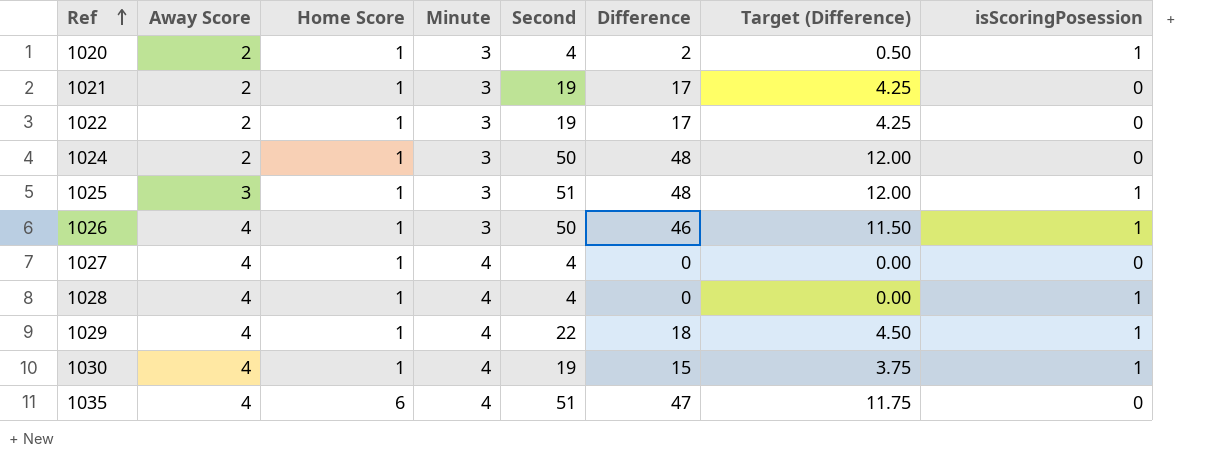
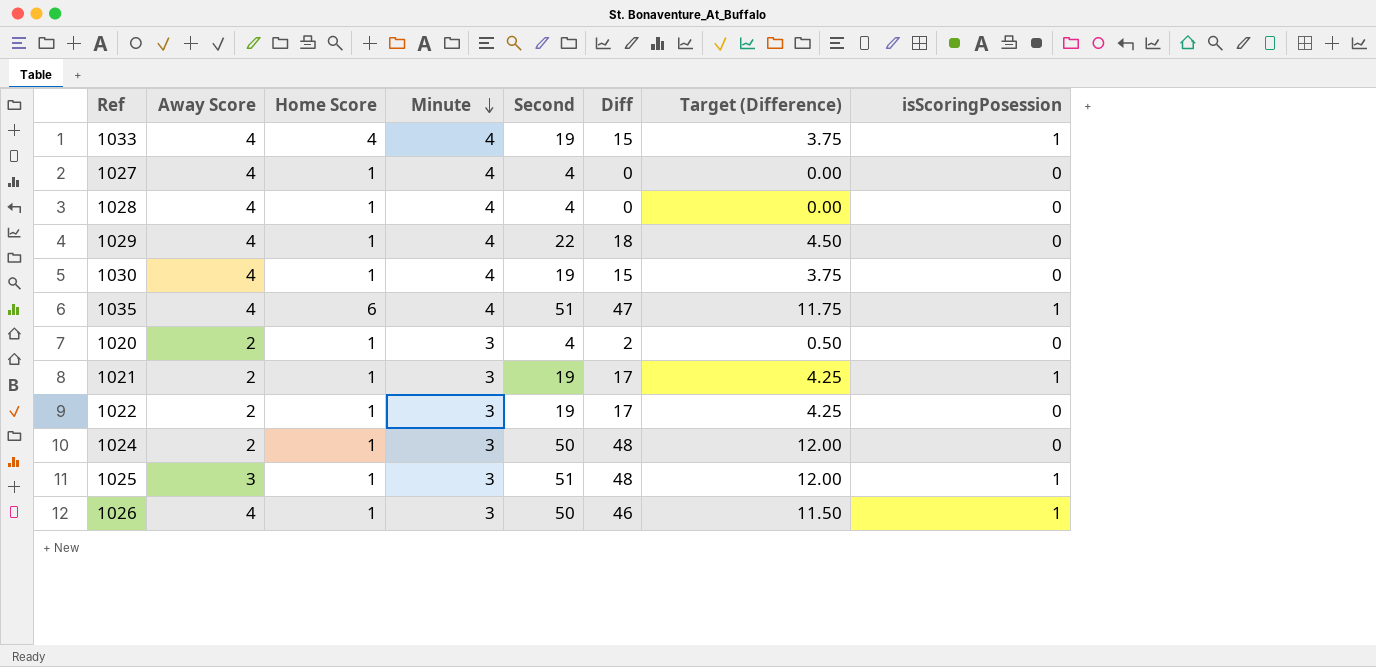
row order: Ref ascending -> Minute descending
column name: Difference -> Diff
row 1033: none -> 4 | 4 | 4 | 19 | 15 | 3.75 | 1
1028 | isScoringPosession: 1 -> 0
1029 | isScoringPosession: 1 -> 0
1030 | isScoringPosession: 1 -> 0
1035 | isScoringPosession: 0 -> 1
1020 | isScoringPosession: 1 -> 0
1021 | isScoringPosession: 0 -> 1

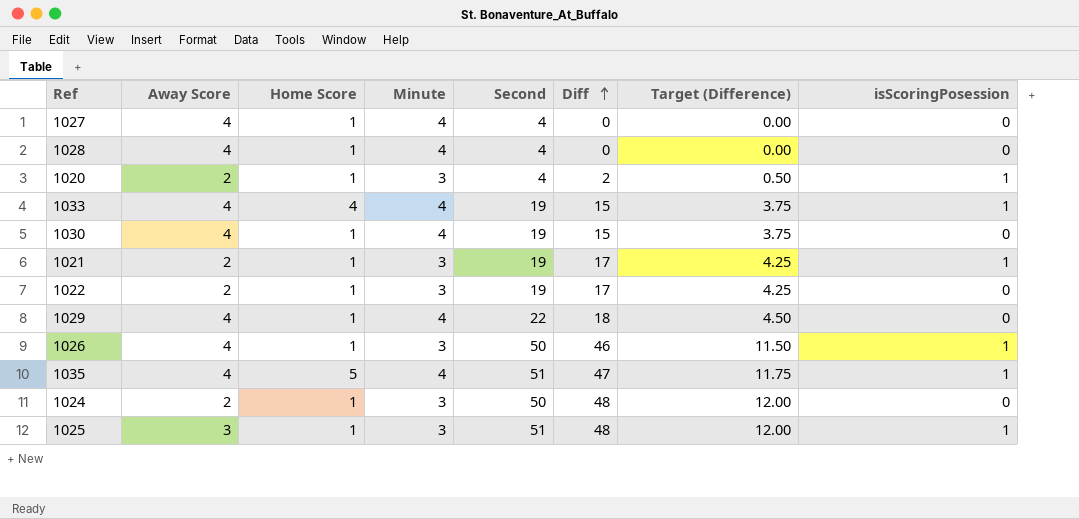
row order: Minute descending -> Diff ascending
1020 | isScoringPosession: 0 -> 1
1035 | Home Score: 6 -> 5

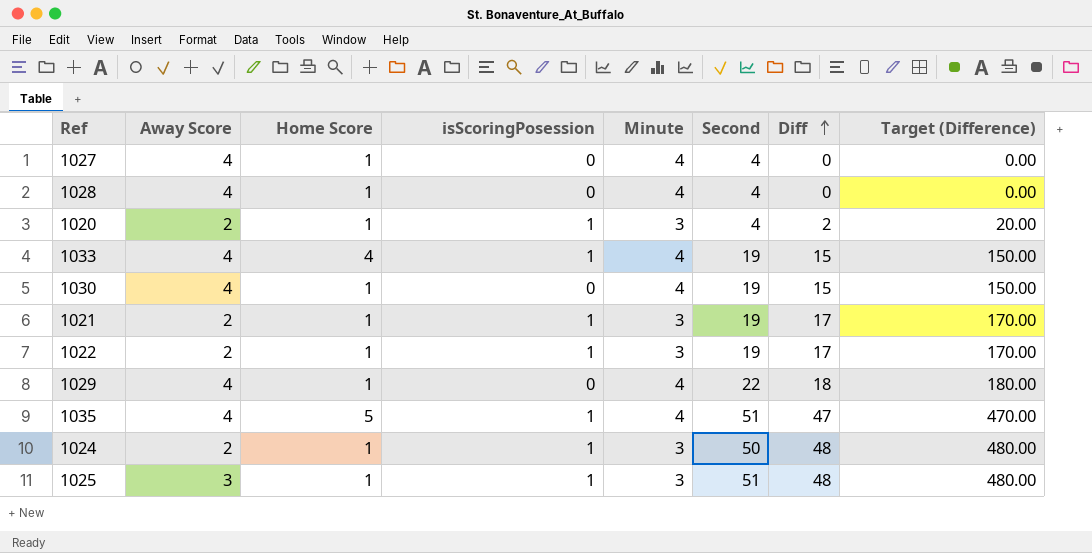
column isScoringPosession | position: 8 -> 4
column Target (Difference) | formula: [Diff] * 0.25 -> [Diff] * 10
row 1026: 4 | 1 | 3 | 50 | 46 | 11.50 | 1 -> none
1022 | isScoringPosession: 0 -> 1
1024 | isScoringPosession: 0 -> 1

